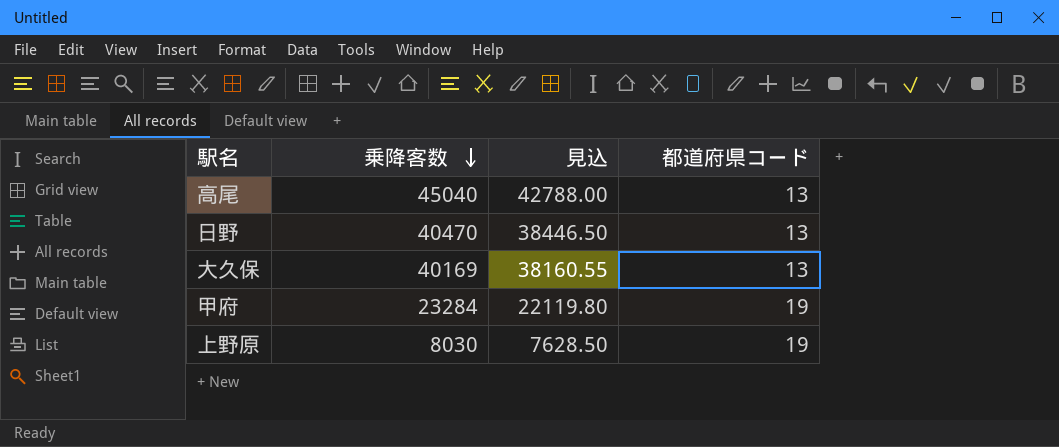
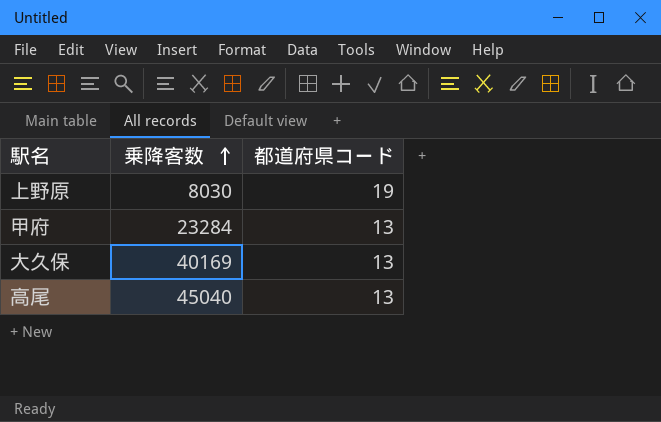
row order: 乗降客数 descending -> 乗降客数 ascending
column 見込 | formula: [乗降客数] * 0.95 -> none
row 日野: 40470 | 38446.50 | 13 -> none
甲府 | 都道府県コード: 19 -> 13

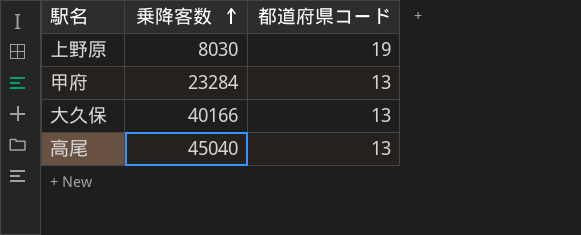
大久保 | 乗降客数: 40169 -> 40166

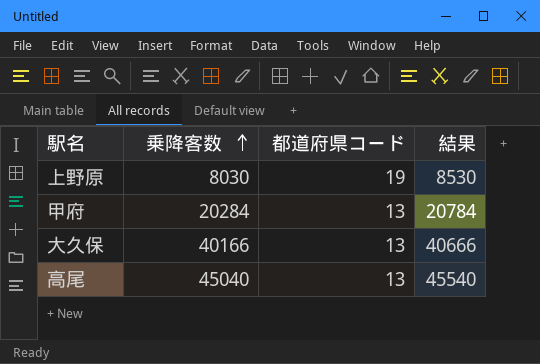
column 結果 | formula: none -> [乗降客数] + 500
甲府 | 乗降客数: 23284 -> 20284

